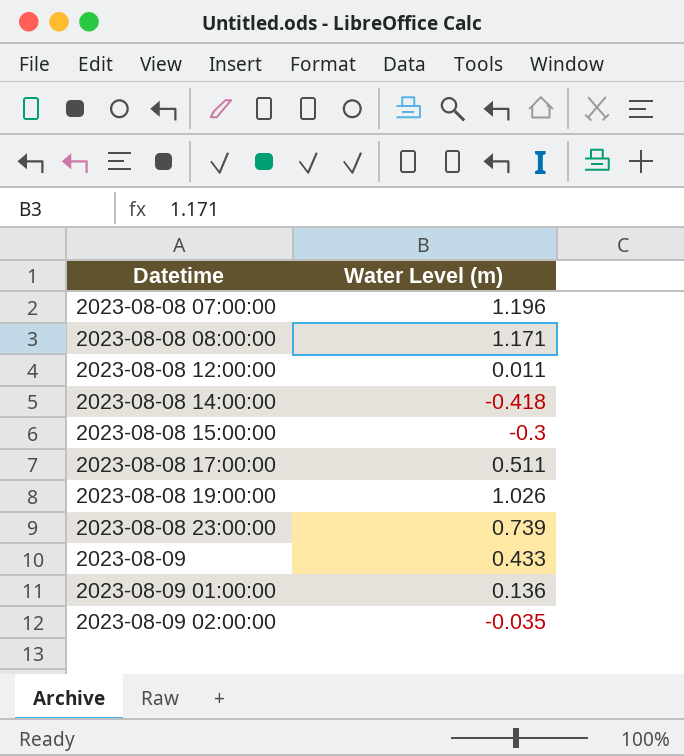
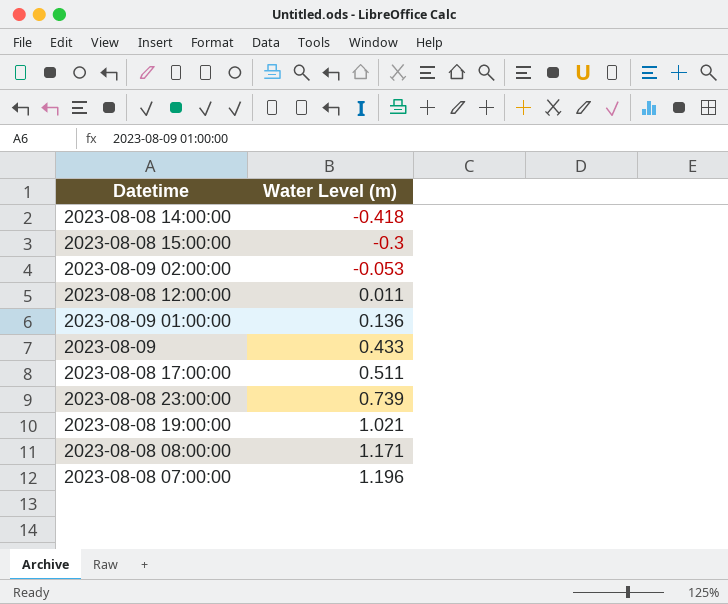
row order: Datetime ascending -> Water Level (m) ascending
2023-08-09 02:00:00 | Water Level (m): -0.035 -> -0.053
2023-08-08 19:00:00 | Water Level (m): 1.026 -> 1.021

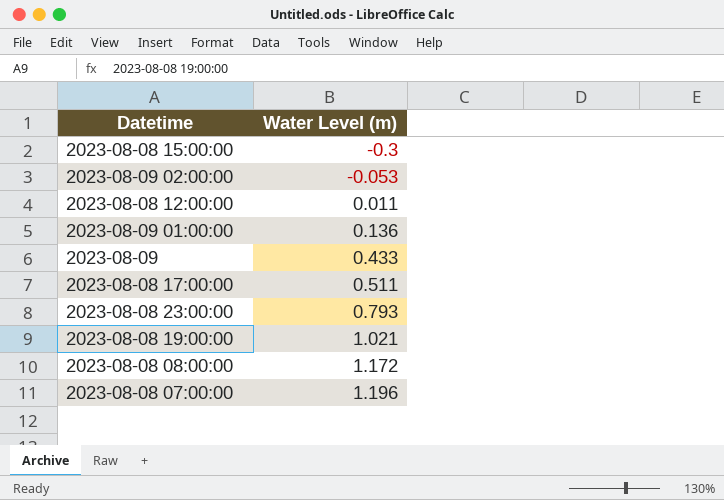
row 2023-08-08 14:00:00: -0.418 -> none
2023-08-08 23:00:00 | Water Level (m): 0.739 -> 0.793
2023-08-08 08:00:00 | Water Level (m): 1.171 -> 1.172

